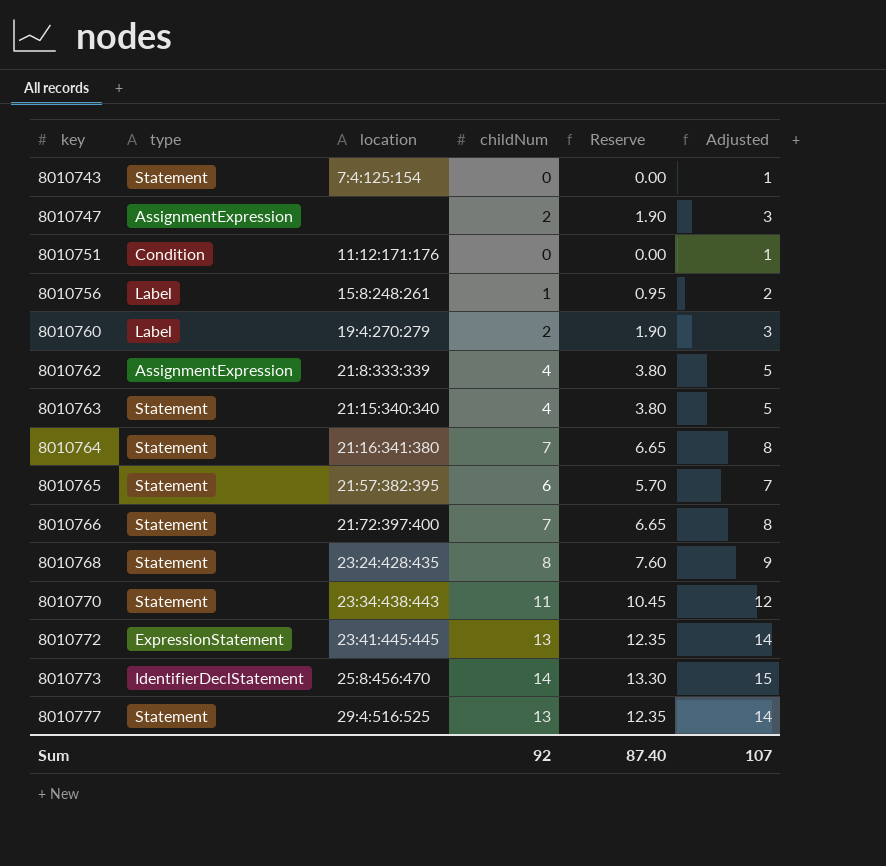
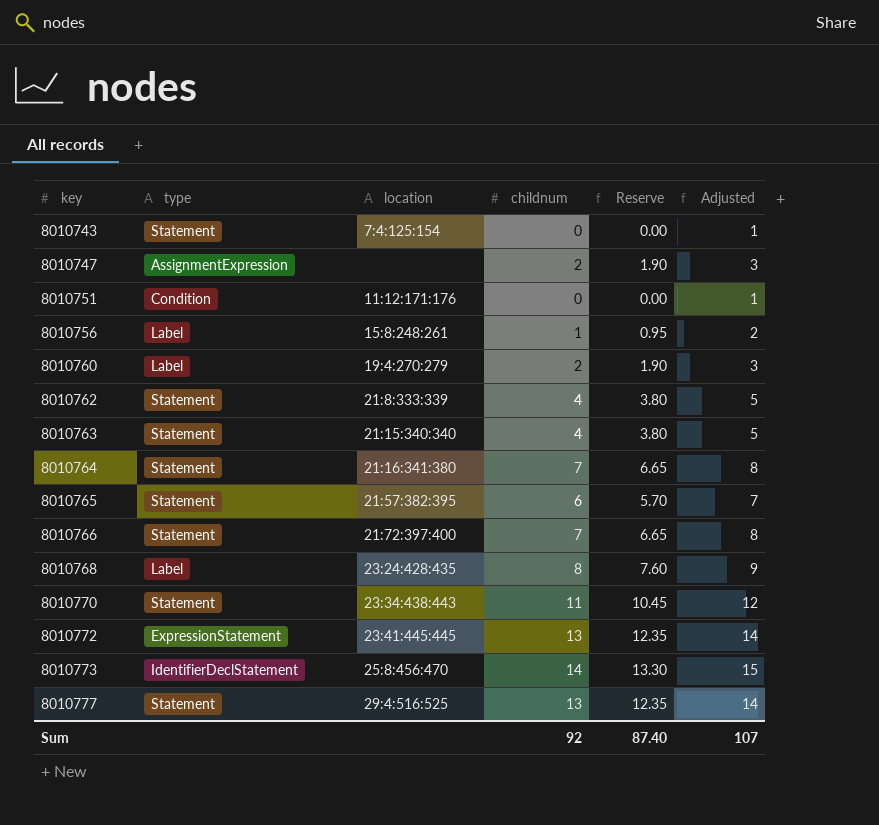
column name: childNum -> childnum
8010762 | type: AssignmentExpression -> Statement
8010768 | type: Statement -> Label

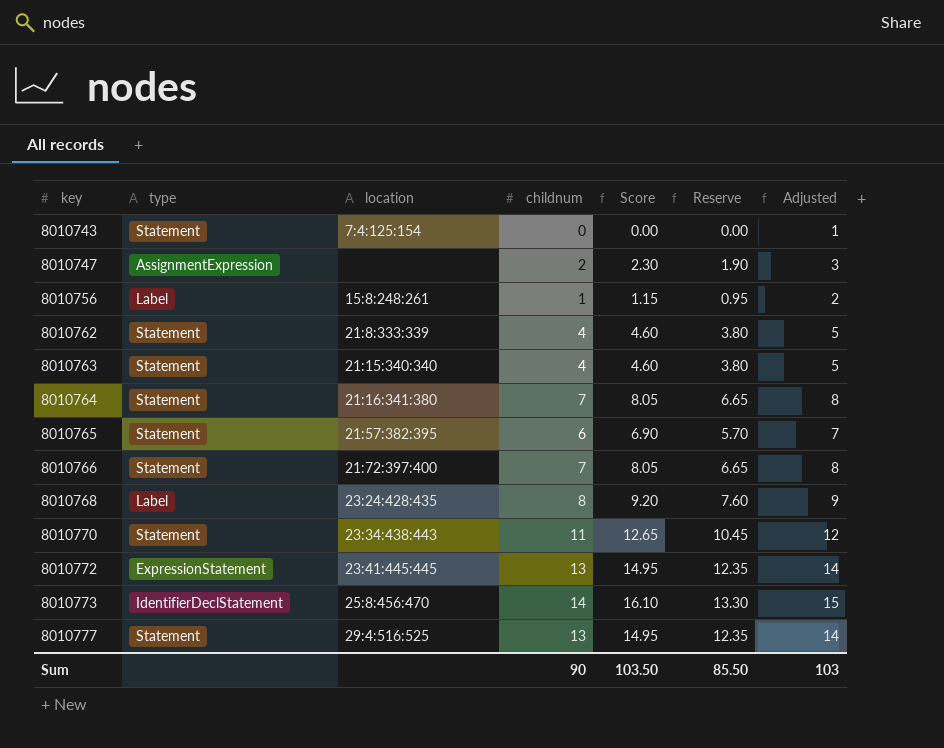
column Score | formula: none -> [childnum] * 1.15
row 8010751: Condition | 11:12:171:176 | 0 | 0.00 | 1 -> none
row 8010760: Label | 19:4:270:279 | 2 | 1.90 | 3 -> none
Sum | childnum: 92 -> 90
Sum | Reserve: 87.40 -> 85.50
Sum | Adjusted: 107 -> 103

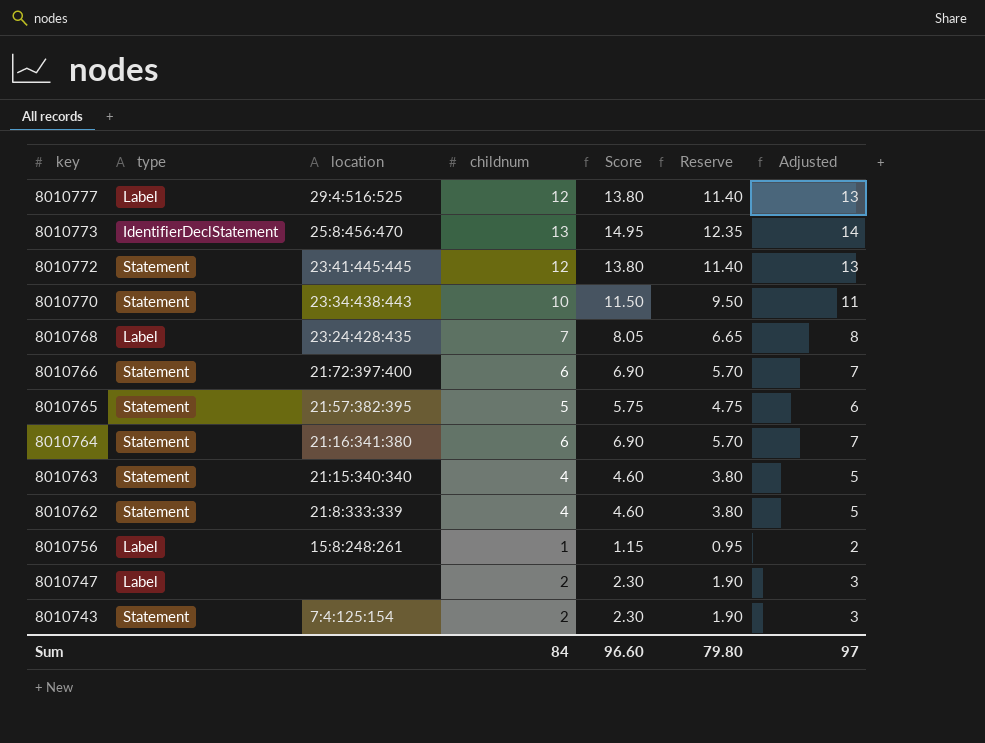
row order: key ascending -> key descending
8010777 | type: Statement -> Label
8010777 | childnum: 13 -> 12
8010777 | Score: 14.95 -> 13.80
8010777 | Reserve: 12.35 -> 11.40
8010777 | Adjusted: 14 -> 13
8010773 | childnum: 14 -> 13
8010773 | Score: 16.10 -> 14.95
8010773 | Reserve: 13.30 -> 12.35
8010773 | Adjusted: 15 -> 14
8010772 | type: ExpressionStatement -> Statement
8010772 | childnum: 13 -> 12
8010772 | Score: 14.95 -> 13.80
8010772 | Reserve: 12.35 -> 11.40
8010772 | Adjusted: 14 -> 13
8010770 | childnum: 11 -> 10
8010770 | Score: 12.65 -> 11.50
8010770 | Reserve: 10.45 -> 9.50
8010770 | Adjusted: 12 -> 11
8010768 | childnum: 8 -> 7
8010768 | Score: 9.20 -> 8.05
8010768 | Reserve: 7.60 -> 6.65
8010768 | Adjusted: 9 -> 8
8010766 | childnum: 7 -> 6
8010766 | Score: 8.05 -> 6.90
8010766 | Reserve: 6.65 -> 5.70
8010766 | Adjusted: 8 -> 7
8010765 | childnum: 6 -> 5
8010765 | Score: 6.90 -> 5.75
8010765 | Reserve: 5.70 -> 4.75
8010765 | Adjusted: 7 -> 6
8010764 | childnum: 7 -> 6
8010764 | Score: 8.05 -> 6.90
8010764 | Reserve: 6.65 -> 5.70
8010764 | Adjusted: 8 -> 7
8010747 | type: AssignmentExpression -> Label
8010743 | childnum: 0 -> 2
8010743 | Score: 0.00 -> 2.30
8010743 | Reserve: 0.00 -> 1.90
8010743 | Adjusted: 1 -> 3
Sum | childnum: 90 -> 84
Sum | Score: 103.50 -> 96.60
Sum | Reserve: 85.50 -> 79.80
Sum | Adjusted: 103 -> 97

